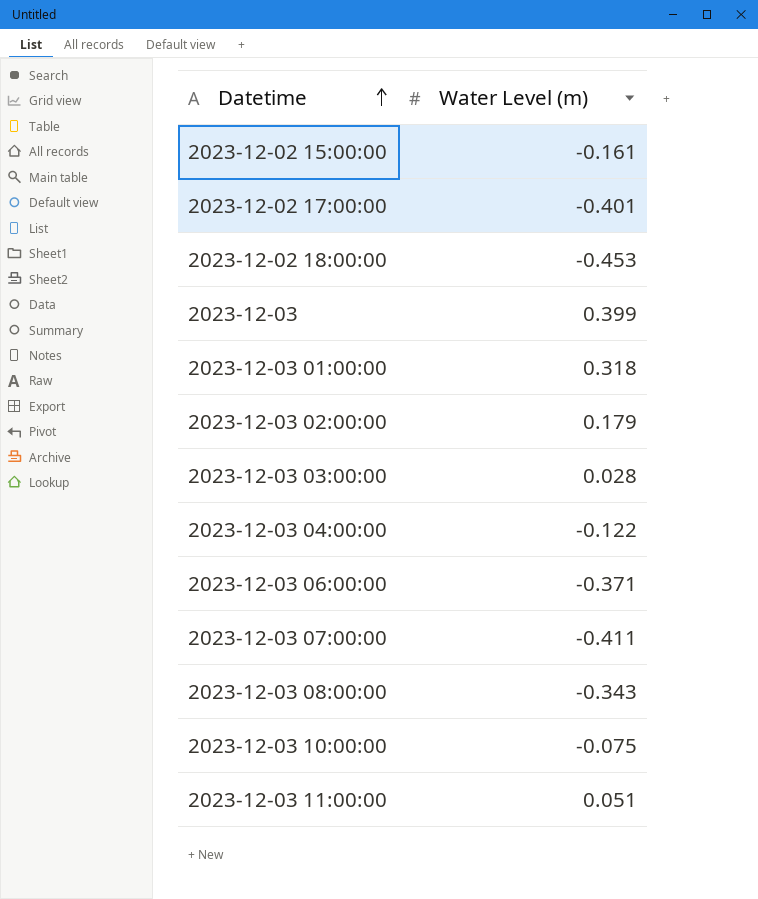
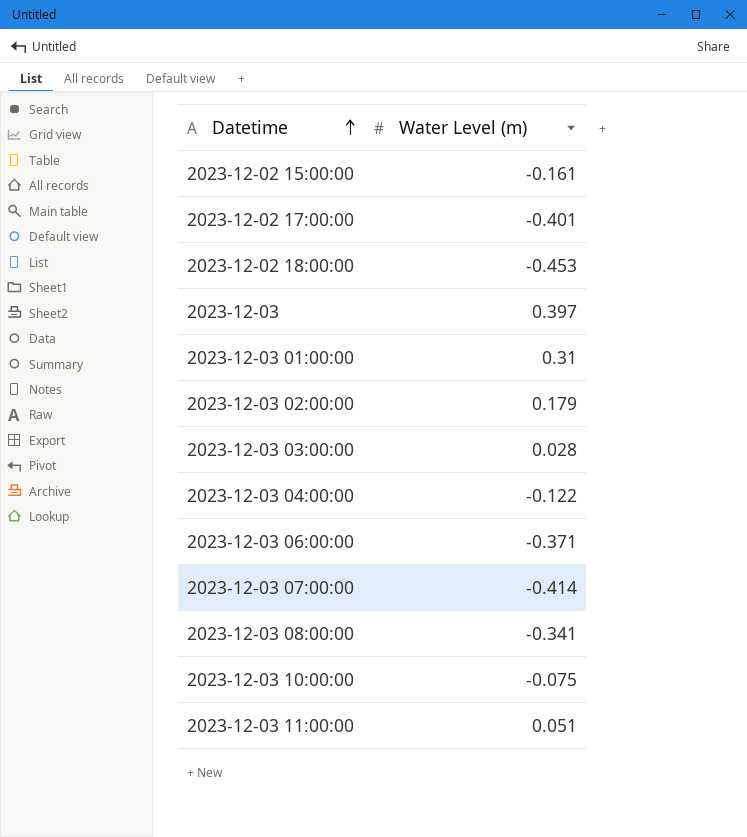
2023-12-03 | Water Level (m): 0.399 -> 0.397
2023-12-03 01:00:00 | Water Level (m): 0.318 -> 0.31
2023-12-03 07:00:00 | Water Level (m): -0.411 -> -0.414
2023-12-03 08:00:00 | Water Level (m): -0.343 -> -0.341

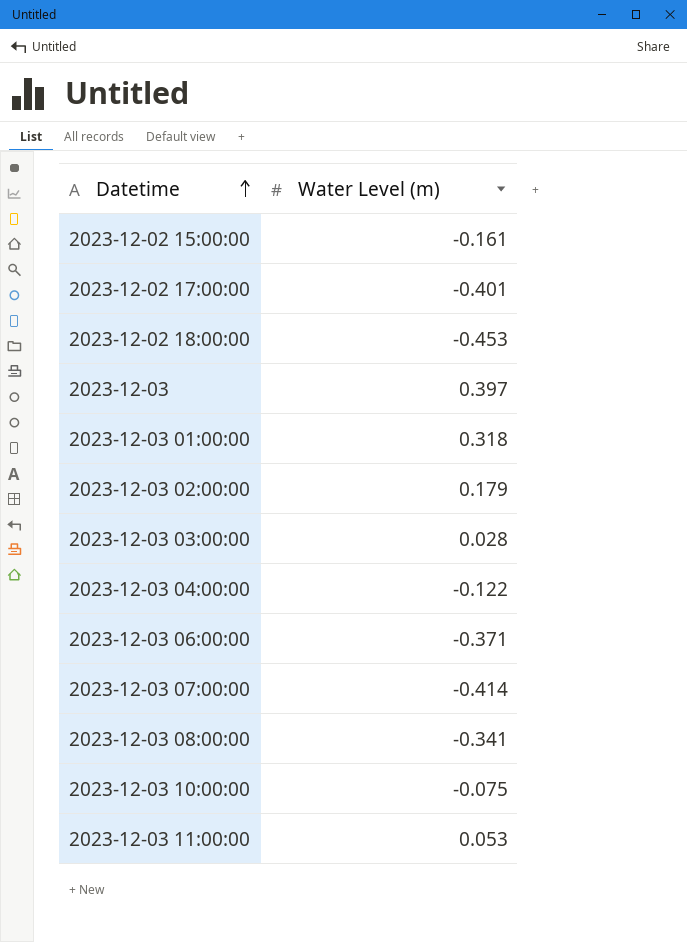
2023-12-03 01:00:00 | Water Level (m): 0.31 -> 0.318
2023-12-03 11:00:00 | Water Level (m): 0.051 -> 0.053

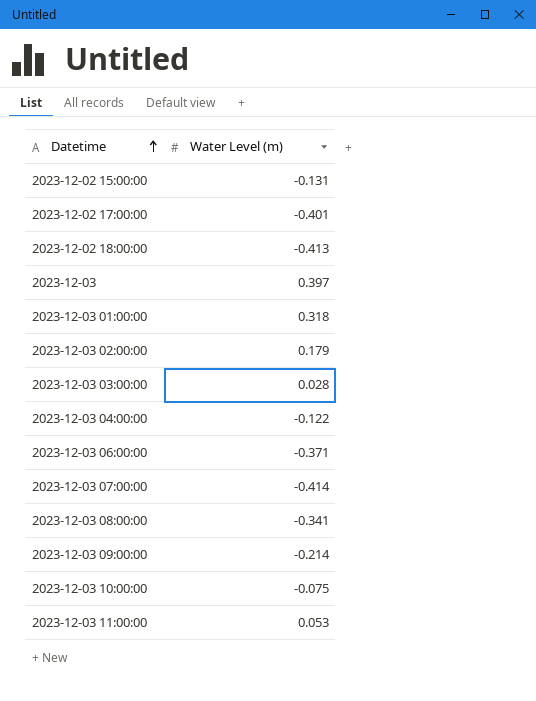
2023-12-02 15:00:00 | Water Level (m): -0.161 -> -0.131
2023-12-02 18:00:00 | Water Level (m): -0.453 -> -0.413
row 2023-12-03 09:00:00: none -> -0.214

